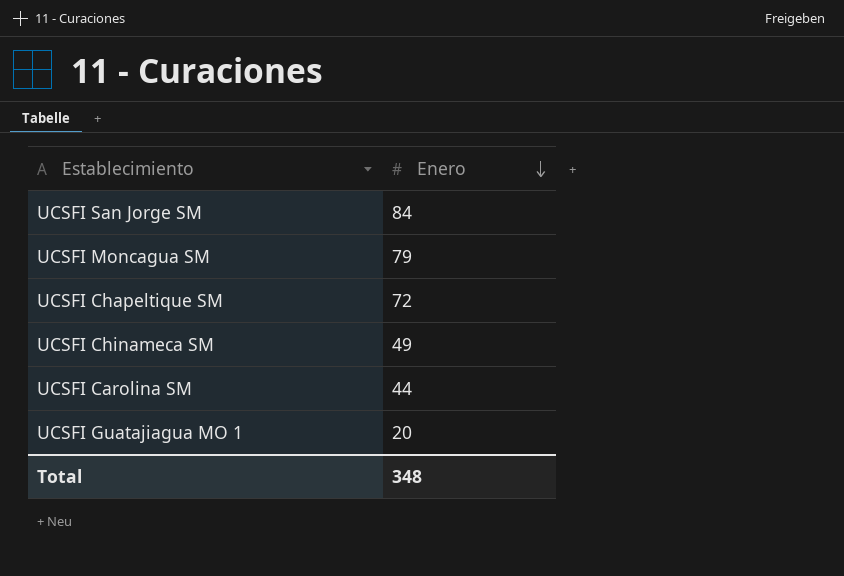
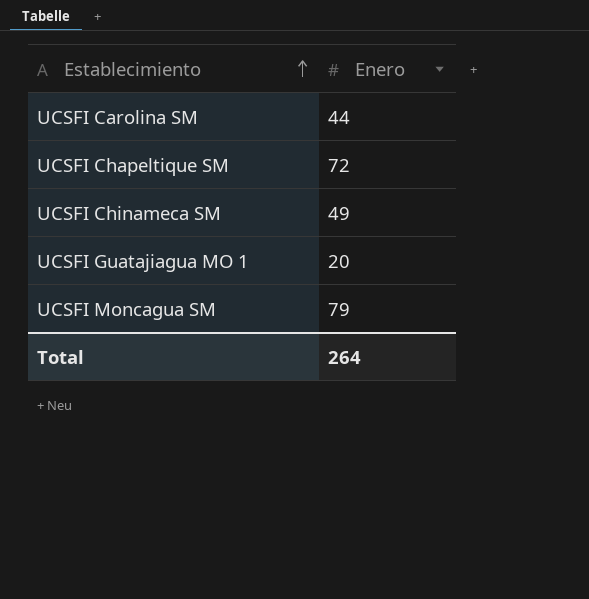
row order: Enero descending -> Establecimiento ascending
row UCSFI San Jorge SM: 84 -> none
Total | Enero: 348 -> 264

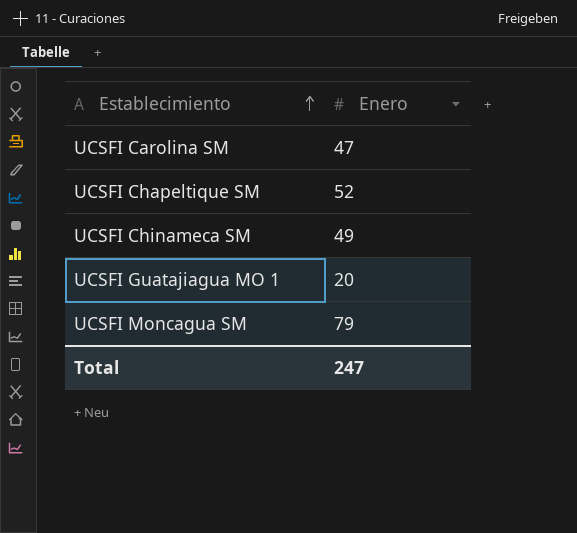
UCSFI Carolina SM | Enero: 44 -> 47
UCSFI Chapeltique SM | Enero: 72 -> 52
Total | Enero: 264 -> 247

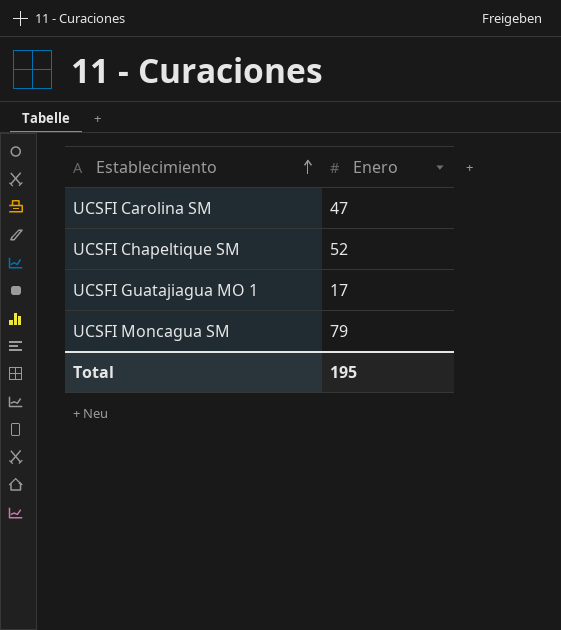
row UCSFI Chinameca SM: 49 -> none
UCSFI Guatajiagua MO 1 | Enero: 20 -> 17
Total | Enero: 247 -> 195

